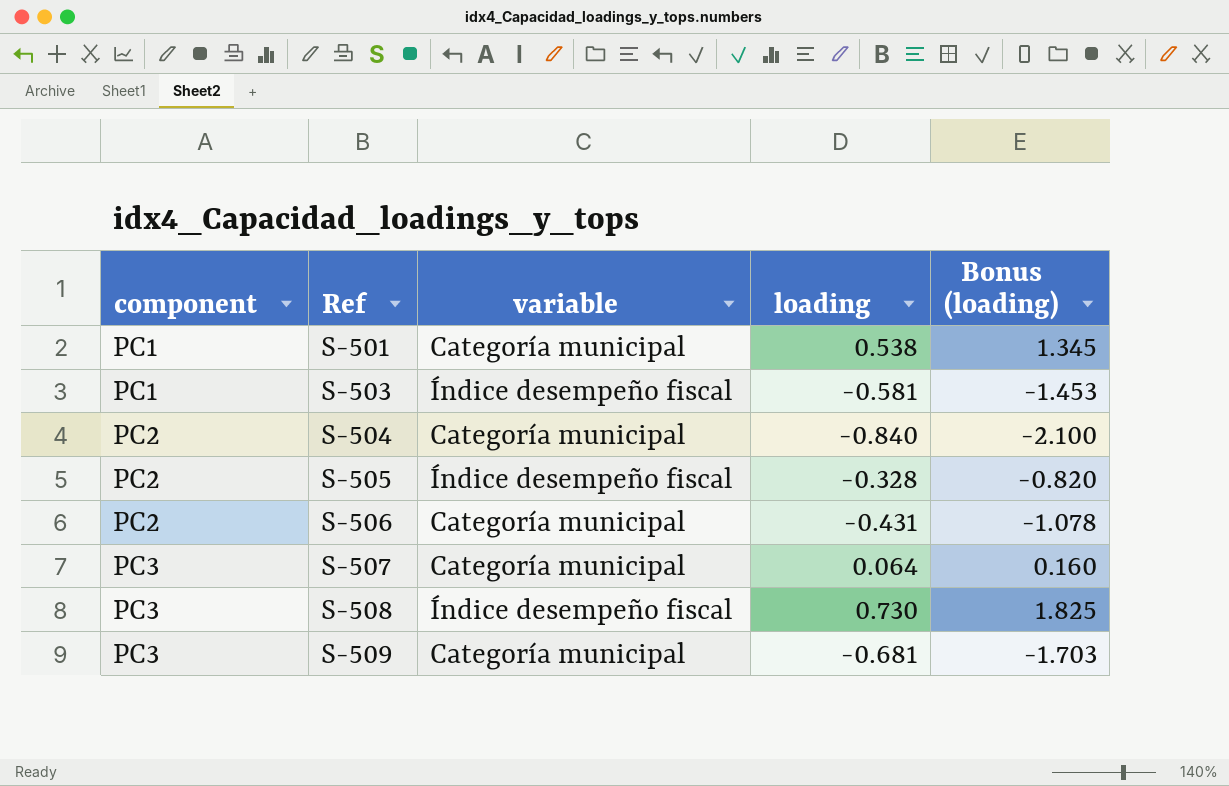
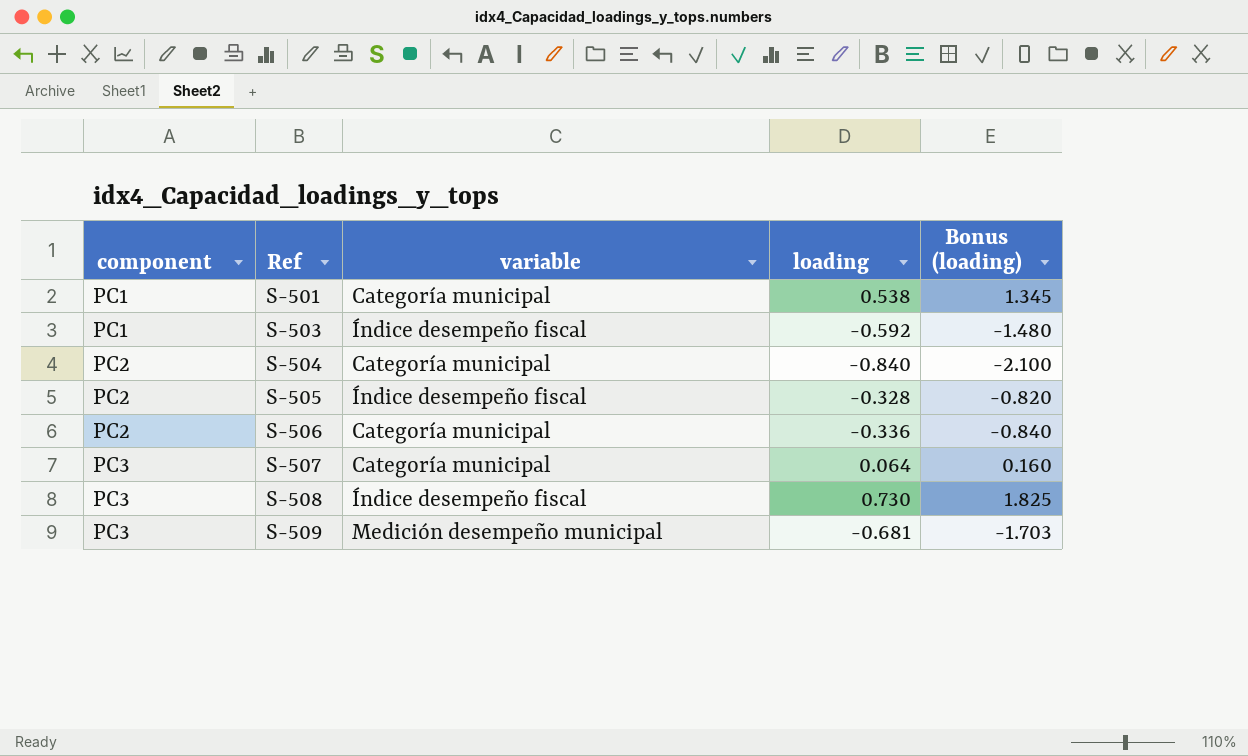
S-503 | loading: -0.581 -> -0.592
S-503 | Bonus (loading): -1.453 -> -1.480
S-506 | loading: -0.431 -> -0.336
S-506 | Bonus (loading): -1.078 -> -0.840
S-509 | variable: Categoría municipal -> Medición desempeño municipal

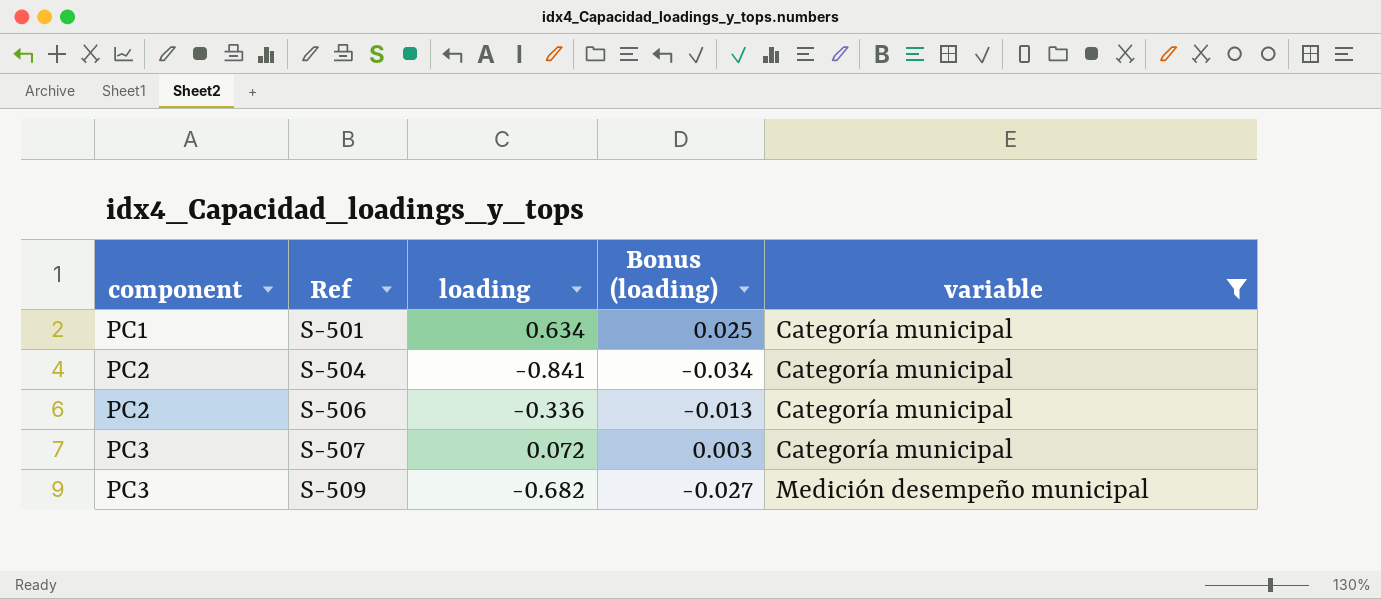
filter: none -> variable != Índice desempeño fiscal
column Bonus (loading) | formula: [loading] * 2.5 -> [loading] * 0.04
column variable | position: 3 -> 5
S-501 | loading: 0.538 -> 0.634
S-504 | loading: -0.840 -> -0.841
S-507 | loading: 0.064 -> 0.072
S-509 | loading: -0.681 -> -0.682

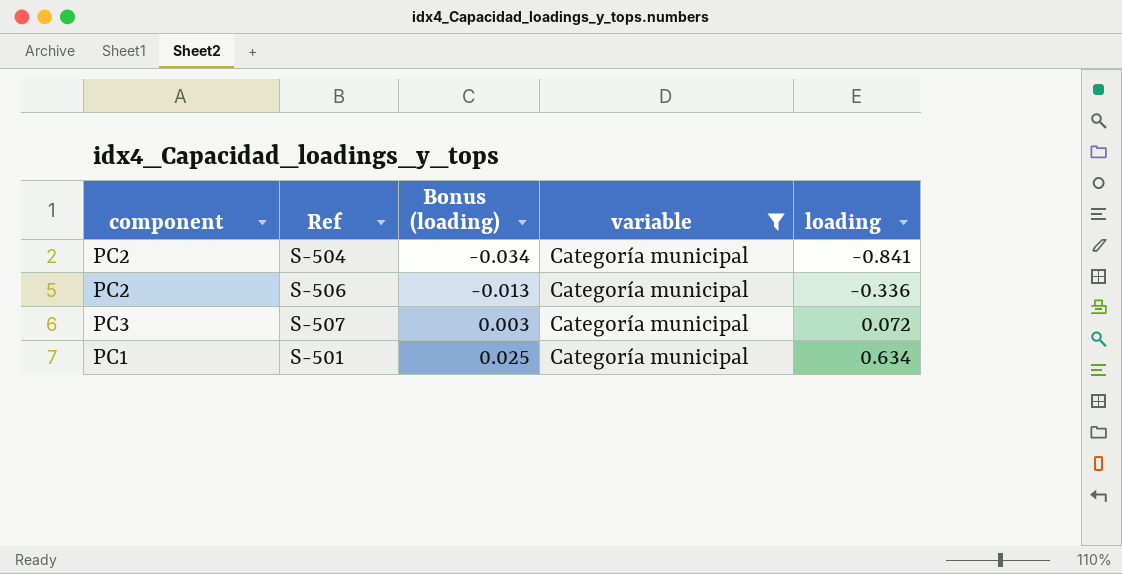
row order: component ascending -> Bonus (loading) ascending
column loading | position: 3 -> 5
row S-509: PC3 | -0.682 | -0.027 | Medición desempeño municipal -> none

